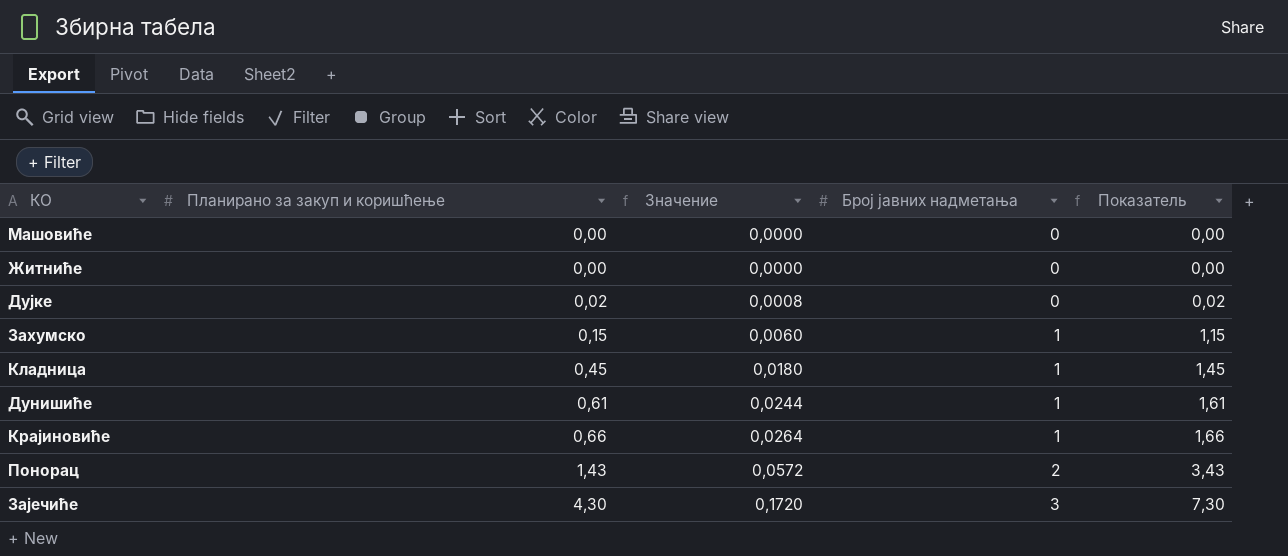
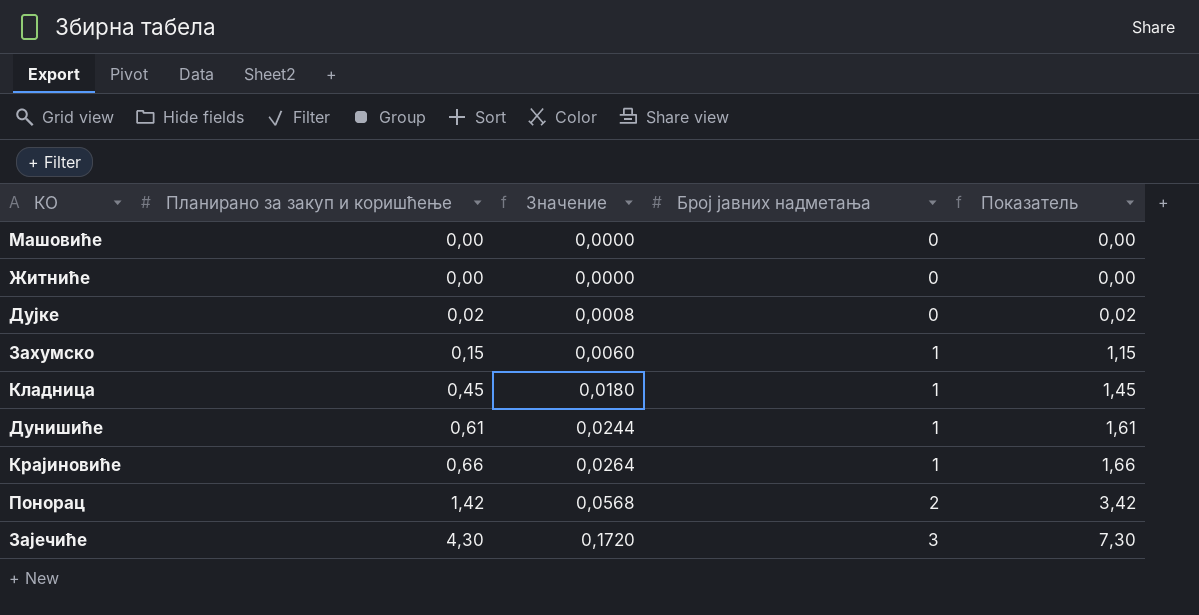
Понорац | Планирано за закуп и коришћење: 1,43 -> 1,42
Понорац | Значение: 0,0572 -> 0,0568
Понорац | Показатель: 3,43 -> 3,42

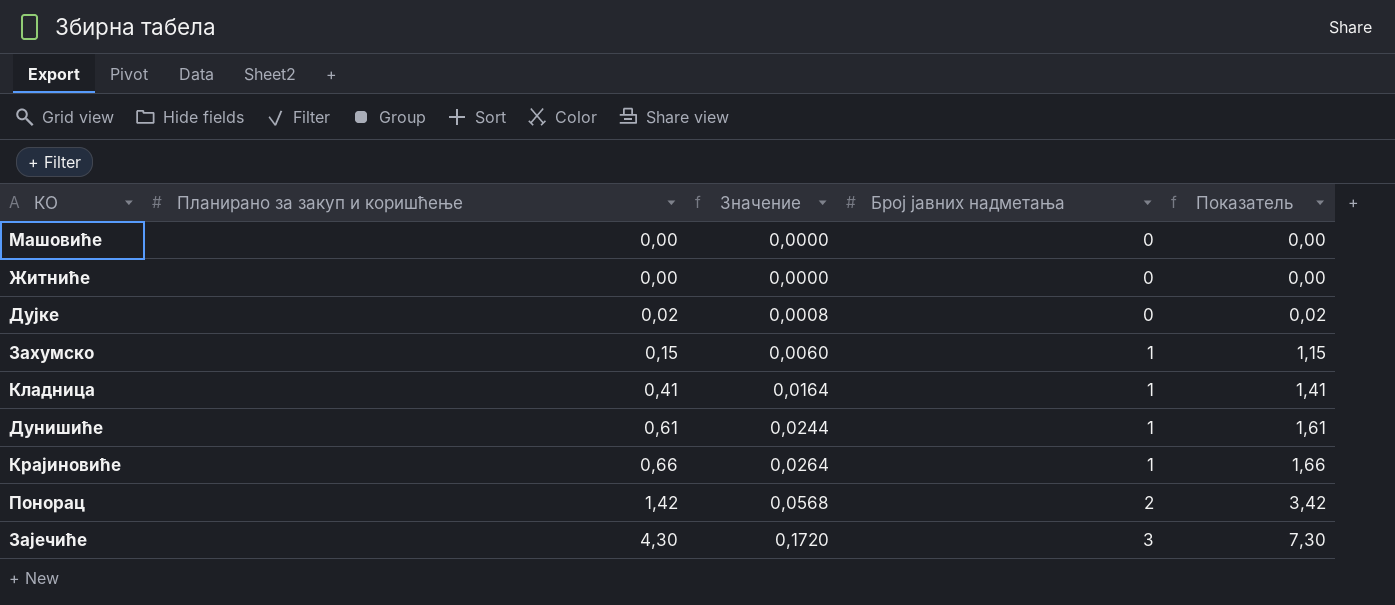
Кладница | Планирано за закуп и коришћење: 0,45 -> 0,41
Кладница | Значение: 0,0180 -> 0,0164
Кладница | Показатель: 1,45 -> 1,41

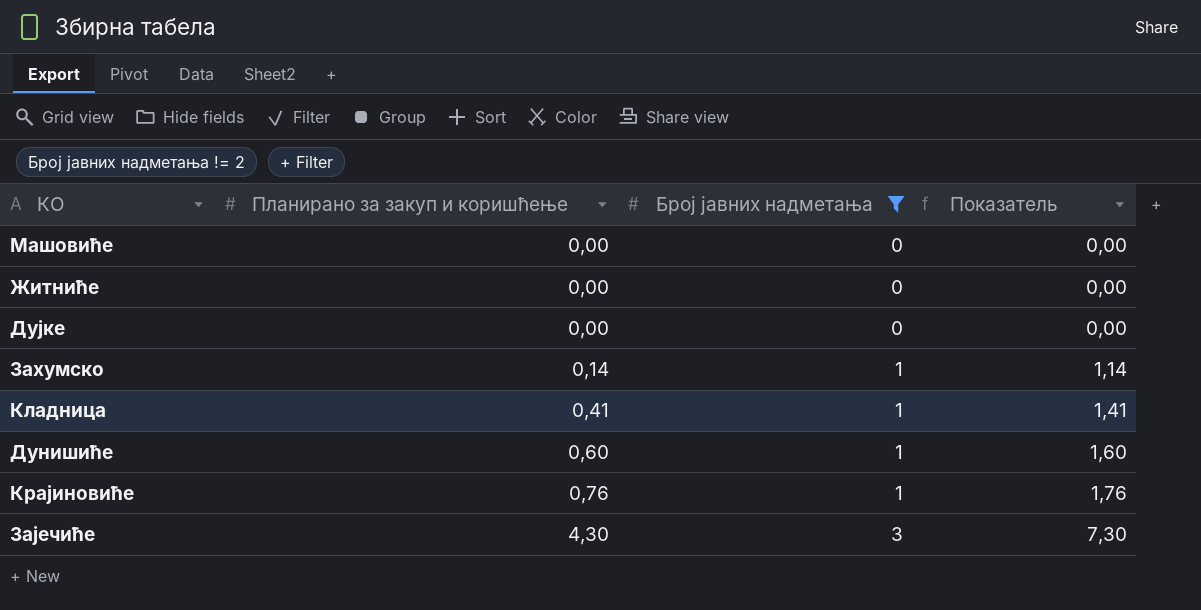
filter: none -> Број јавних надметања != 2
column Значение | formula: [Планирано за закуп и коришћење] * 0,04 -> none
Дујке | Планирано за закуп и коришћење: 0,02 -> 0,00
Дујке | Показатель: 0,02 -> 0,00
Захумско | Планирано за закуп и коришћење: 0,15 -> 0,14
Захумско | Показатель: 1,15 -> 1,14
Дунишиће | Планирано за закуп и коришћење: 0,61 -> 0,60
Дунишиће | Показатель: 1,61 -> 1,60
Крајиновиће | Планирано за закуп и коришћење: 0,66 -> 0,76
Крајиновиће | Показатель: 1,66 -> 1,76

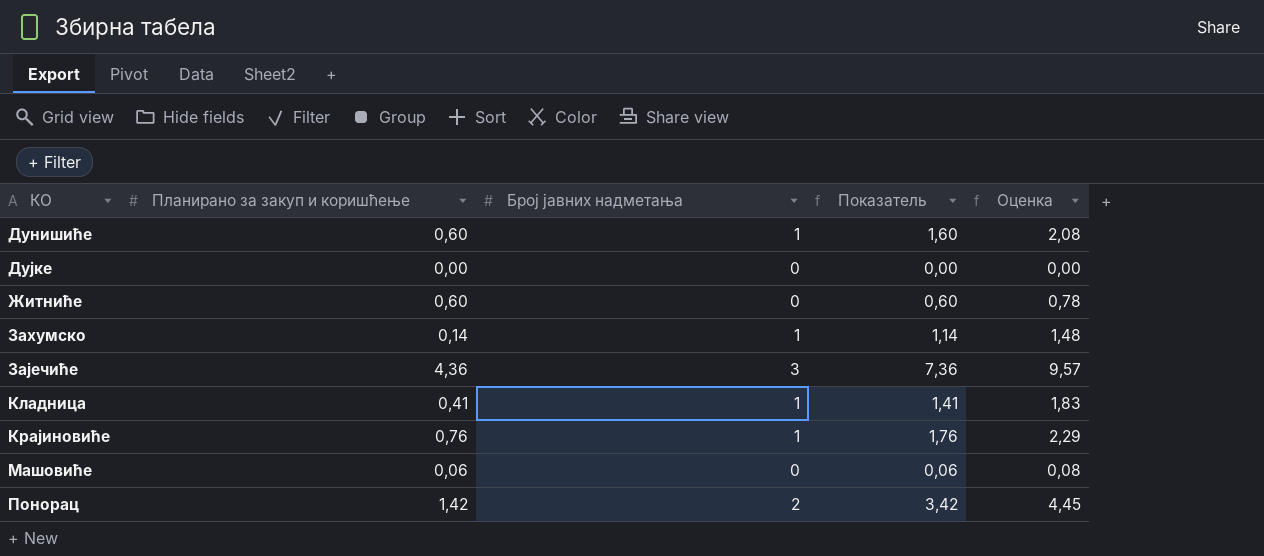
filter: Број јавних надметања != 2 -> none
row order: Планирано за закуп и коришћење ascending -> КО ascending
column Оценка | formula: none -> [Показатель] * 1,3
Житниће | Планирано за закуп и коришћење: 0,00 -> 0,60
Житниће | Показатель: 0,00 -> 0,60
Зајечиће | Планирано за закуп и коришћење: 4,30 -> 4,36
Зајечиће | Показатель: 7,30 -> 7,36
Машовиће | Планирано за закуп и коришћење: 0,00 -> 0,06
Машовиће | Показатель: 0,00 -> 0,06

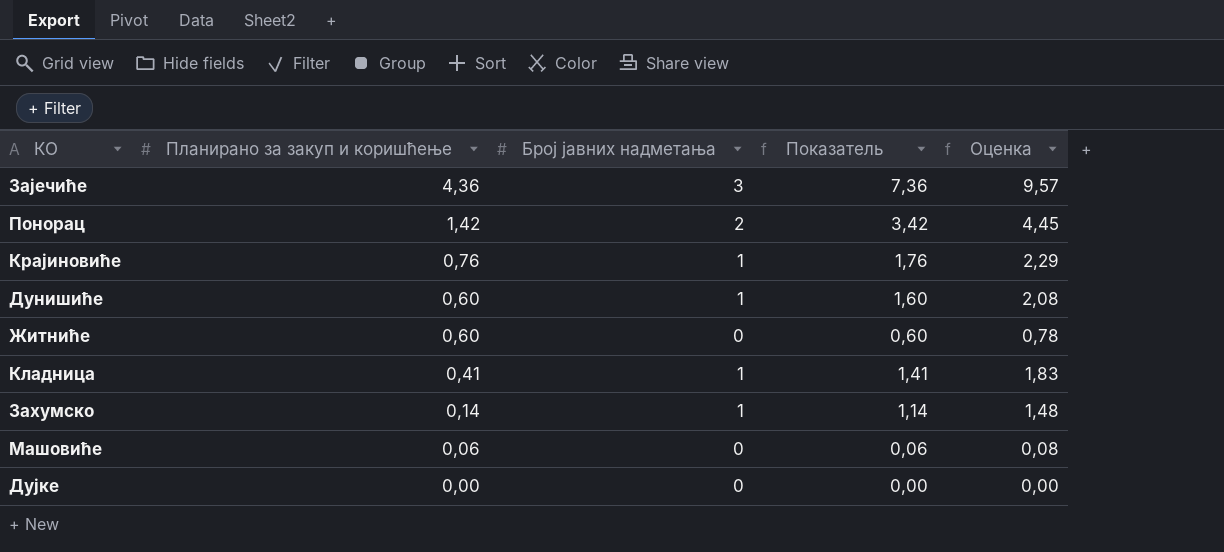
row order: КО ascending -> Планирано за закуп и коришћење descending

